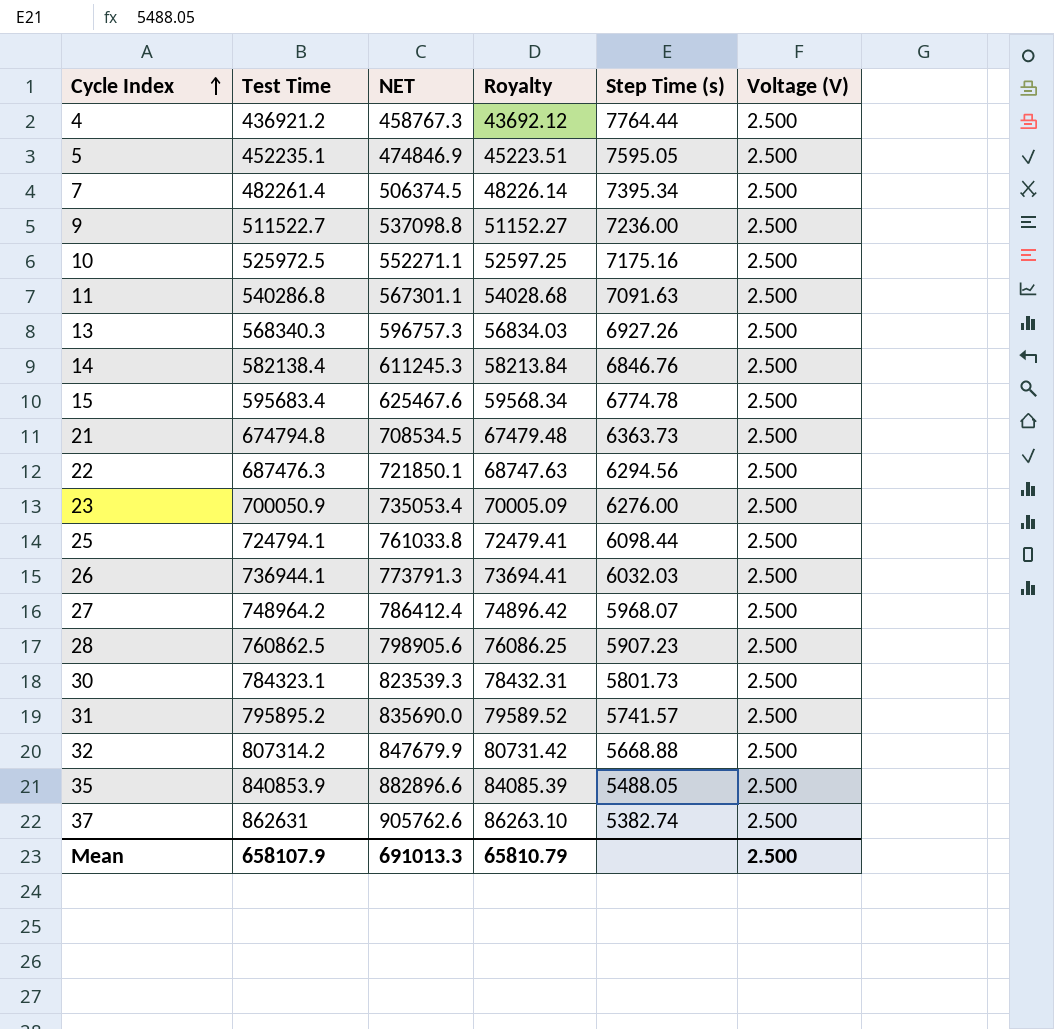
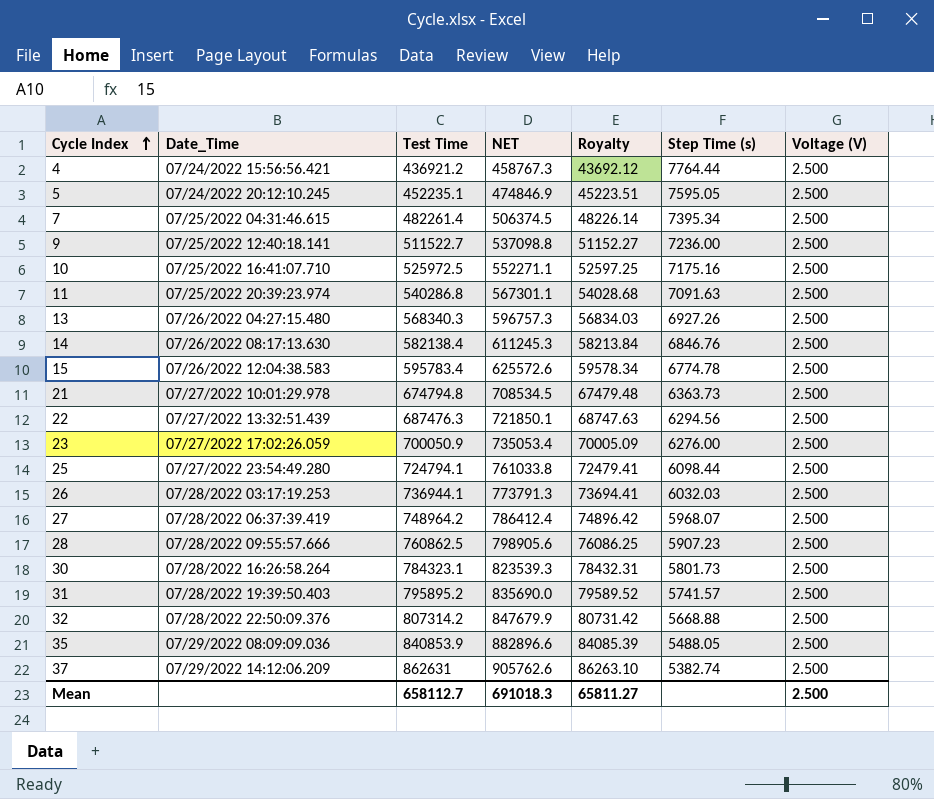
column Date_Time | position: none -> 2
15 | Test Time: 595683.4 -> 595783.4
15 | NET: 625467.6 -> 625572.6
15 | Royalty: 59568.34 -> 59578.34
Mean | Test Time: 658107.9 -> 658112.7
Mean | NET: 691013.3 -> 691018.3
Mean | Royalty: 65810.79 -> 65811.27

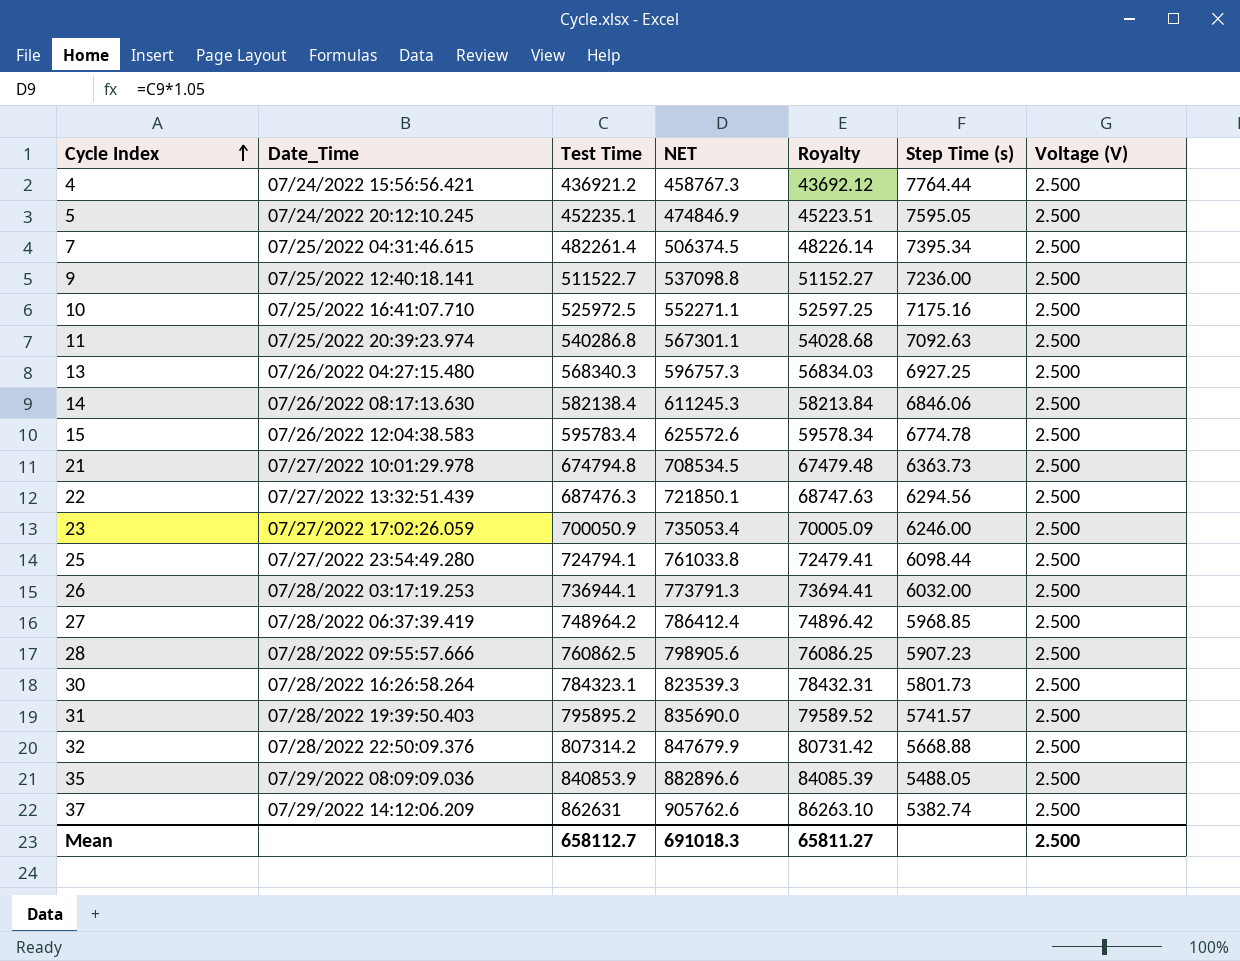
11 | Step Time (s): 7091.63 -> 7092.63
13 | Step Time (s): 6927.26 -> 6927.25
14 | Step Time (s): 6846.76 -> 6846.06
23 | Step Time (s): 6276.00 -> 6246.00
26 | Step Time (s): 6032.03 -> 6032.00
27 | Step Time (s): 5968.07 -> 5968.85

